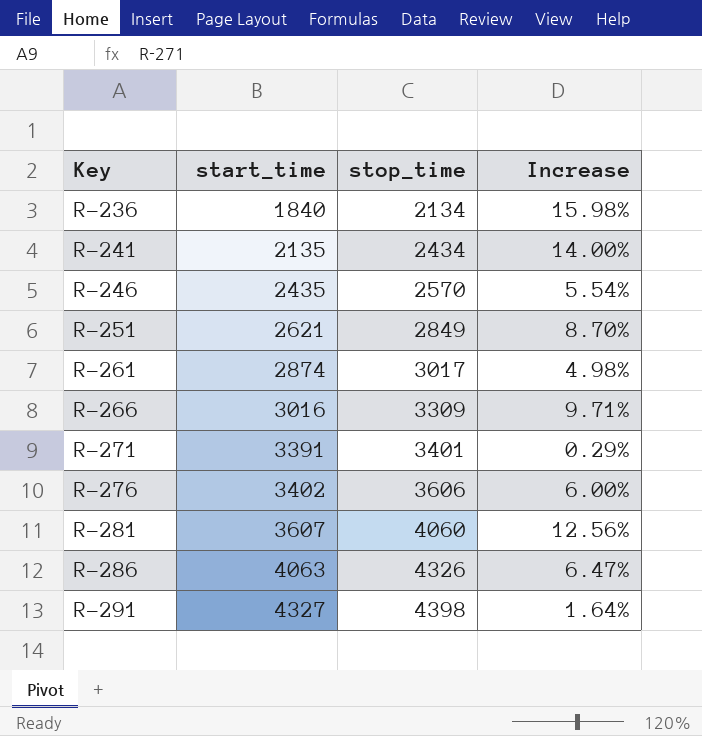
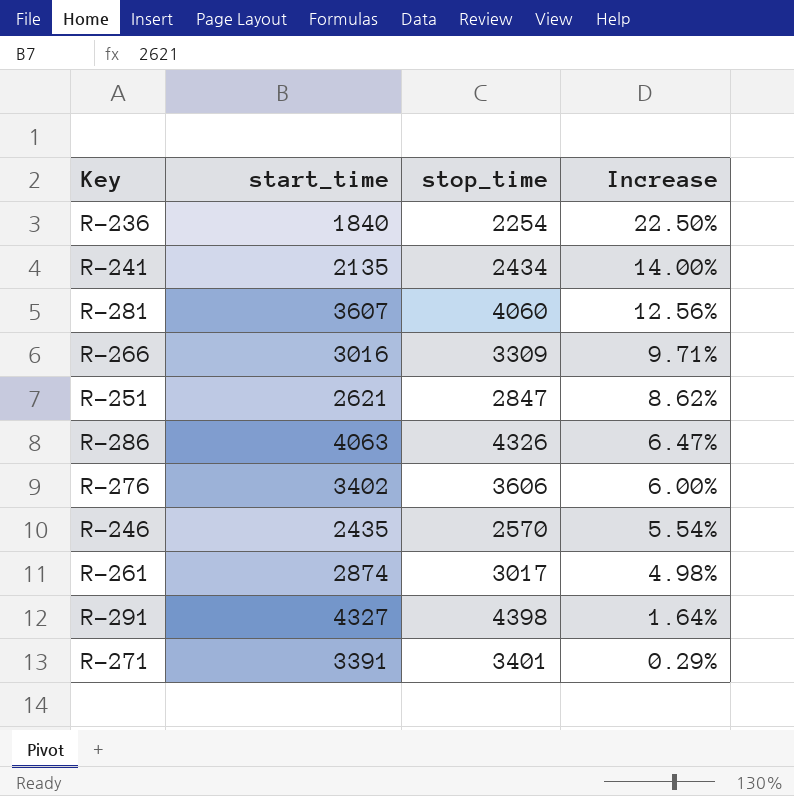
row order: Key ascending -> Increase descending
R-236 | stop_time: 2134 -> 2254
R-236 | Increase: 15.98% -> 22.50%
R-251 | stop_time: 2849 -> 2847
R-251 | Increase: 8.70% -> 8.62%

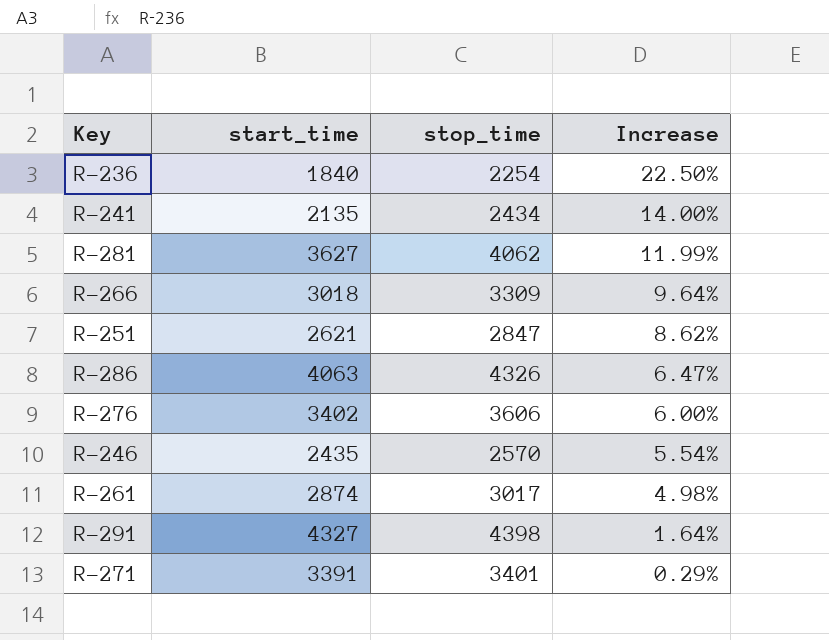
R-281 | start_time: 3607 -> 3627
R-281 | stop_time: 4060 -> 4062
R-281 | Increase: 12.56% -> 11.99%
R-266 | start_time: 3016 -> 3018
R-266 | Increase: 9.71% -> 9.64%

